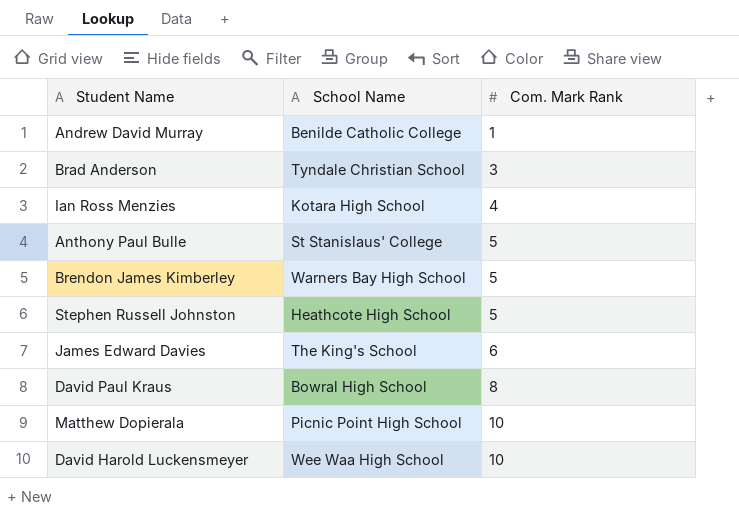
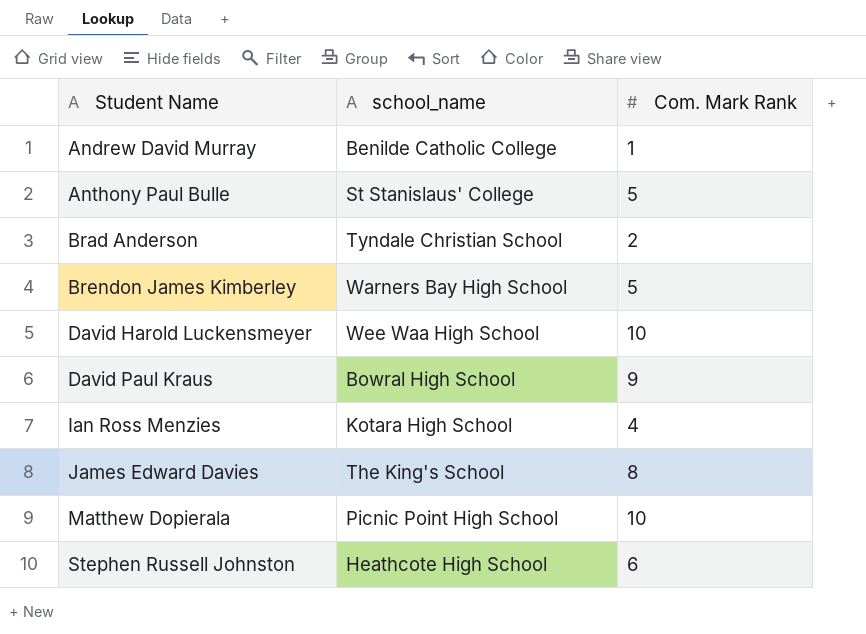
row order: Com. Mark Rank ascending -> Student Name ascending
column name: School Name -> school_name
Brad Anderson | Com. Mark Rank: 3 -> 2
David Paul Kraus | Com. Mark Rank: 8 -> 9
James Edward Davies | Com. Mark Rank: 6 -> 8
Stephen Russell Johnston | Com. Mark Rank: 5 -> 6

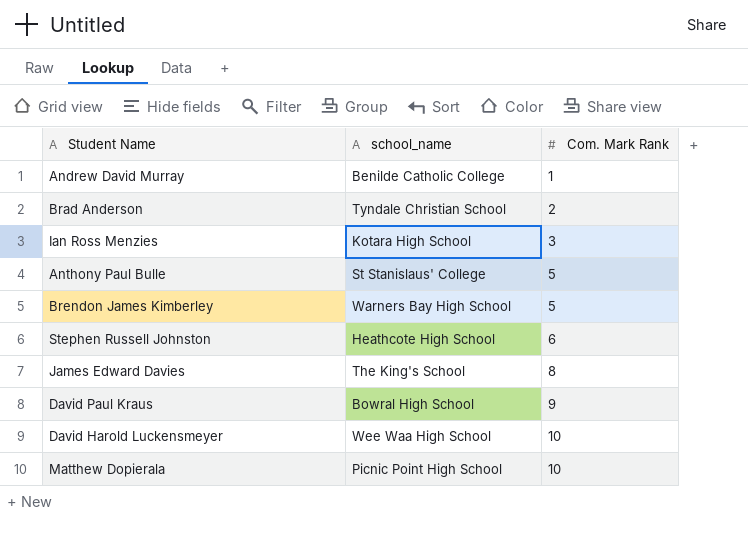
row order: Student Name ascending -> Com. Mark Rank ascending
Ian Ross Menzies | Com. Mark Rank: 4 -> 3

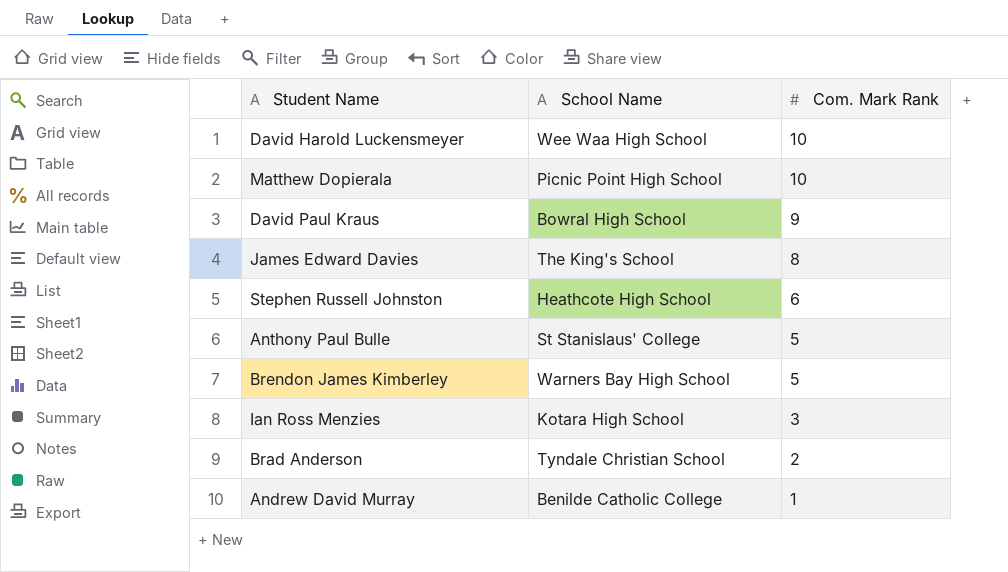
row order: Com. Mark Rank ascending -> Com. Mark Rank descending
column name: school_name -> School Name

